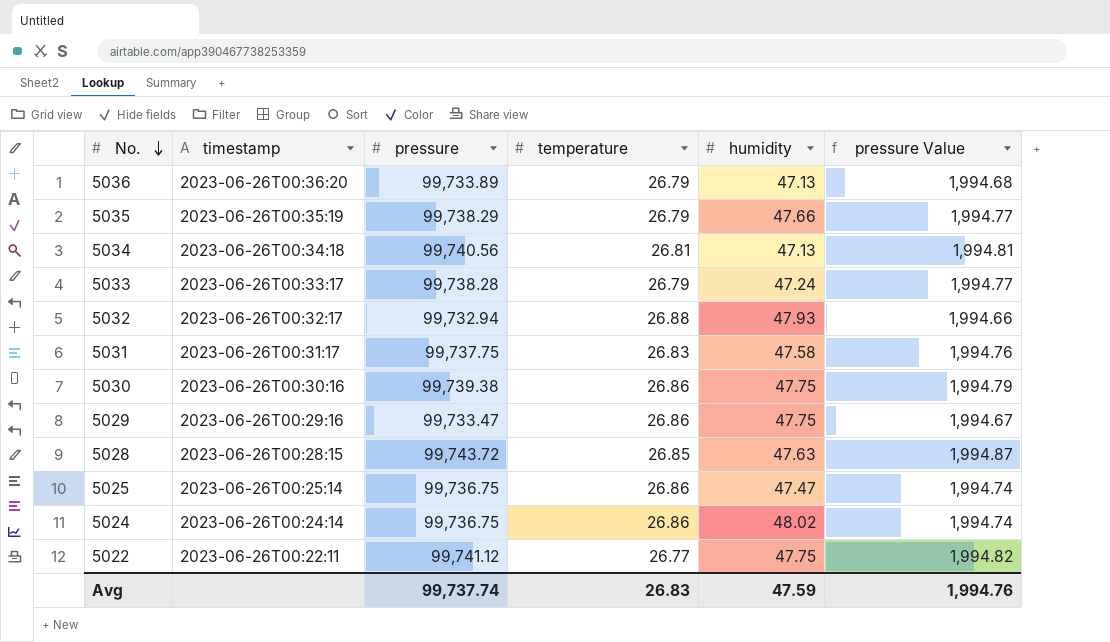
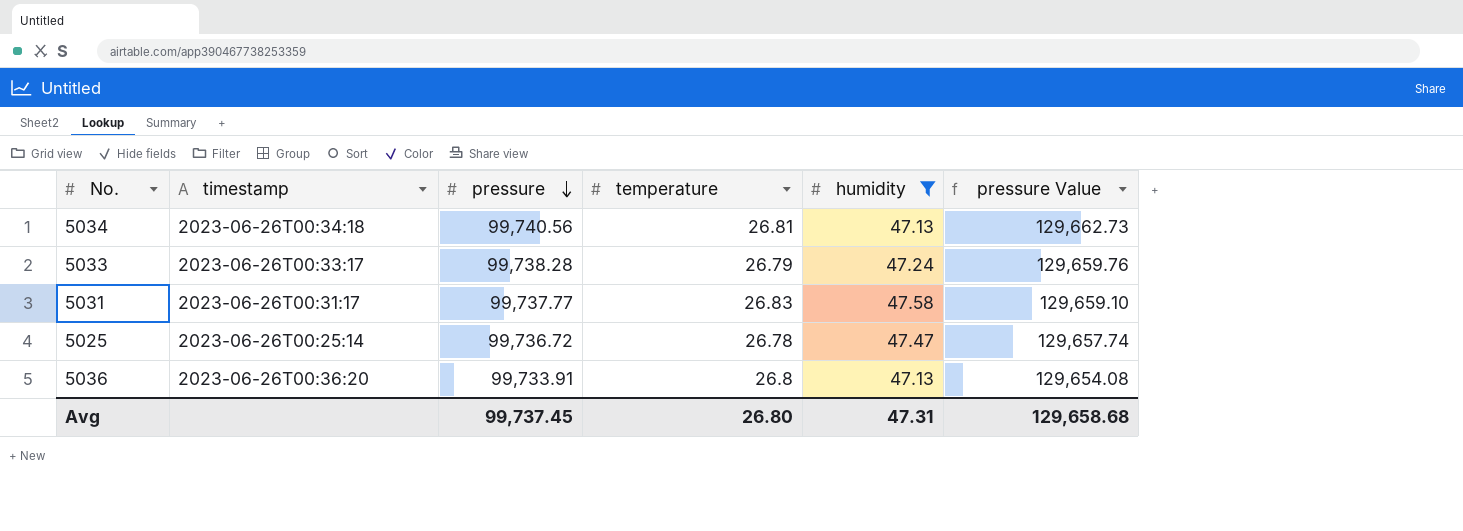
filter: none -> humidity <= 47.58
row order: No. descending -> pressure descending
column pressure Value | formula: [pressure] * 0.02 -> [pressure] * 1.3
5031 | pressure: 99,737.75 -> 99,737.77
5025 | pressure: 99,736.75 -> 99,736.72
5025 | temperature: 26.86 -> 26.78
5036 | pressure: 99,733.89 -> 99,733.91
5036 | temperature: 26.79 -> 26.8
Avg | pressure: 99,737.74 -> 99,737.45
Avg | temperature: 26.83 -> 26.80
Avg | humidity: 47.59 -> 47.31
Avg | pressure Value: 1,994.76 -> 129,658.68

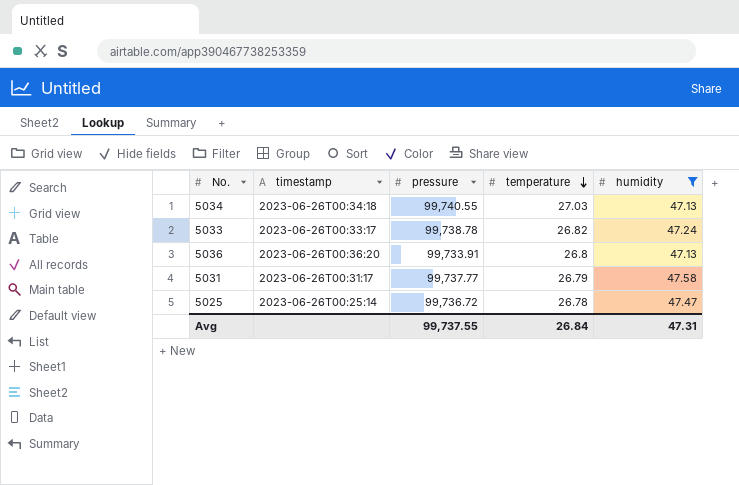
row order: pressure descending -> temperature descending
column pressure Value | formula: [pressure] * 1.3 -> none
5034 | pressure: 99,740.56 -> 99,740.55
5034 | temperature: 26.81 -> 27.03
5033 | pressure: 99,738.28 -> 99,738.78
5033 | temperature: 26.79 -> 26.82
5031 | temperature: 26.83 -> 26.79
Avg | pressure: 99,737.45 -> 99,737.55
Avg | temperature: 26.80 -> 26.84

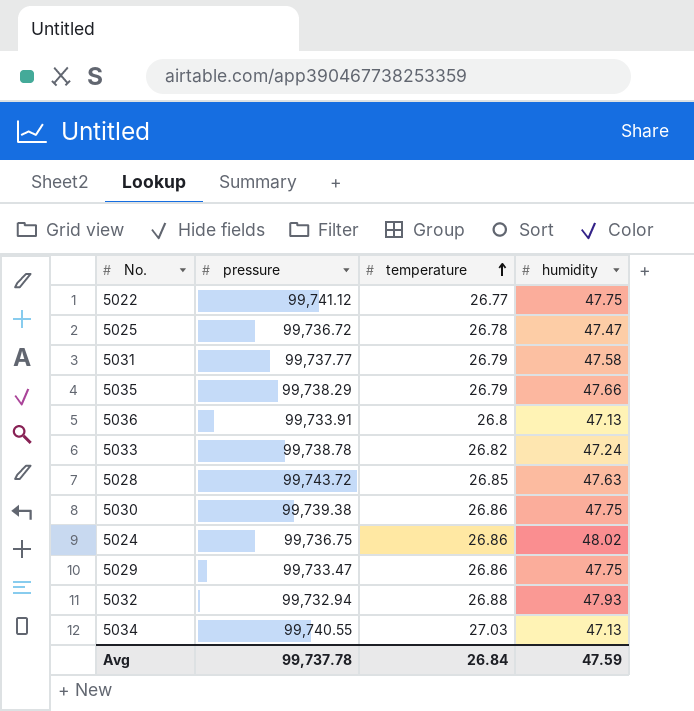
filter: humidity <= 47.58 -> none
row order: temperature descending -> temperature ascending
column timestamp | position: 2 -> none
Avg | pressure: 99,737.55 -> 99,737.78
Avg | humidity: 47.31 -> 47.59

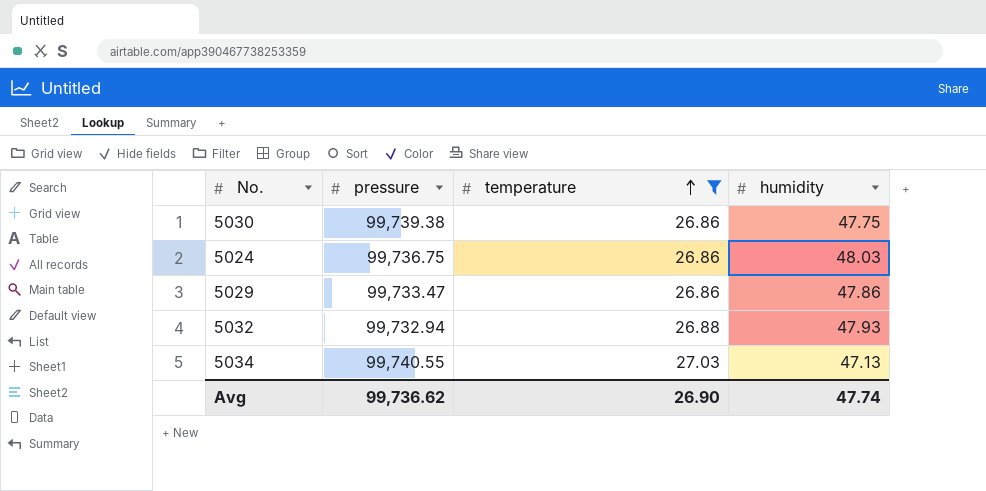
filter: none -> temperature >= 26.86
5024 | humidity: 48.02 -> 48.03
5029 | humidity: 47.75 -> 47.86
Avg | pressure: 99,737.78 -> 99,736.62
Avg | temperature: 26.84 -> 26.90
Avg | humidity: 47.59 -> 47.74

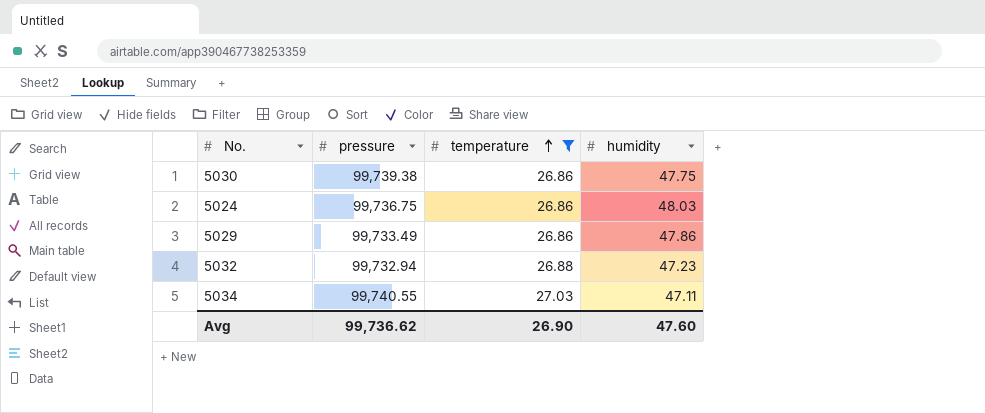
5029 | pressure: 99,733.47 -> 99,733.49
5032 | humidity: 47.93 -> 47.23
5034 | humidity: 47.13 -> 47.11
Avg | humidity: 47.74 -> 47.60

